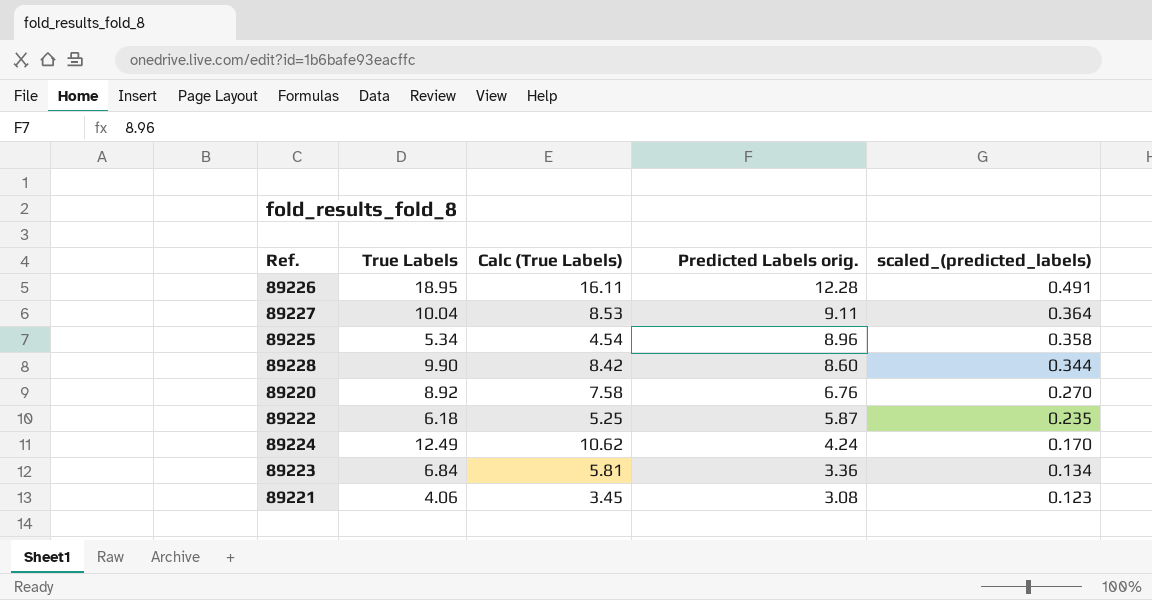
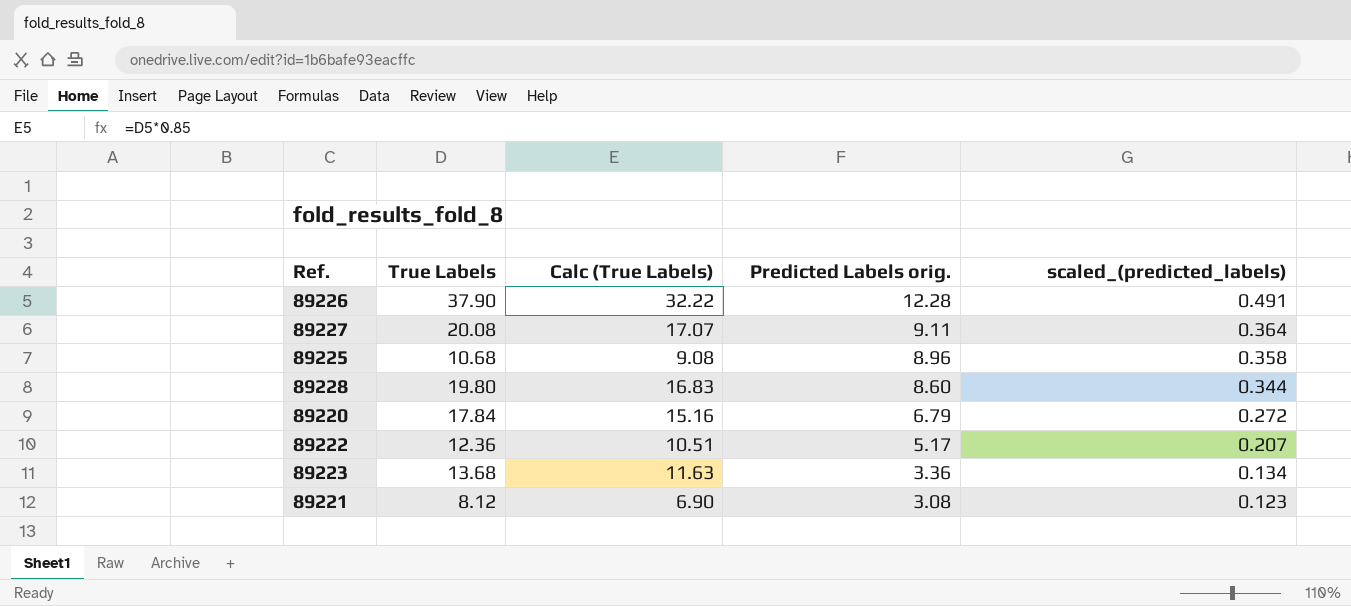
row 89224: 12.49 | 10.62 | 4.24 | 0.170 -> none
89226 | True Labels: 18.95 -> 37.90
89226 | Calc (True Labels): 16.11 -> 32.22
89227 | True Labels: 10.04 -> 20.08
89227 | Calc (True Labels): 8.53 -> 17.07
89225 | True Labels: 5.34 -> 10.68
89225 | Calc (True Labels): 4.54 -> 9.08
89228 | True Labels: 9.90 -> 19.80
89228 | Calc (True Labels): 8.42 -> 16.83
89220 | True Labels: 8.92 -> 17.84
89220 | Calc (True Labels): 7.58 -> 15.16
89220 | Predicted Labels orig.: 6.76 -> 6.79
89220 | scaled_(predicted_labels): 0.270 -> 0.272
89222 | True Labels: 6.18 -> 12.36
89222 | Calc (True Labels): 5.25 -> 10.51
89222 | Predicted Labels orig.: 5.87 -> 5.17
89222 | scaled_(predicted_labels): 0.235 -> 0.207
89223 | True Labels: 6.84 -> 13.68
89223 | Calc (True Labels): 5.81 -> 11.63
89221 | True Labels: 4.06 -> 8.12
89221 | Calc (True Labels): 3.45 -> 6.90

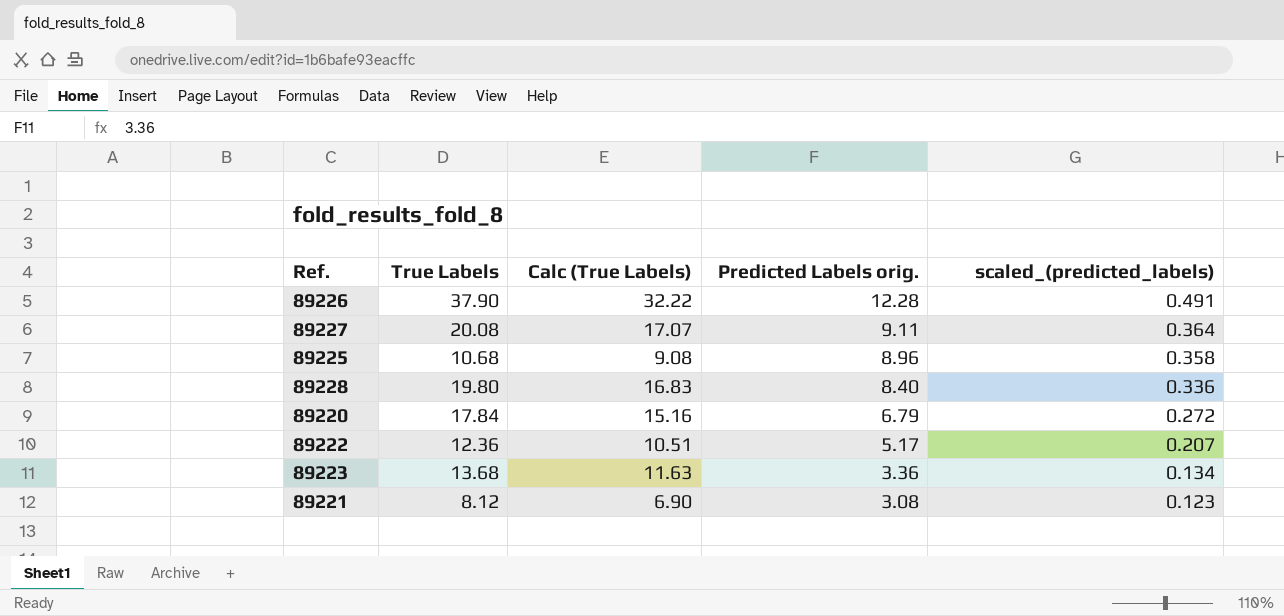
89228 | Predicted Labels orig.: 8.60 -> 8.40
89228 | scaled_(predicted_labels): 0.344 -> 0.336

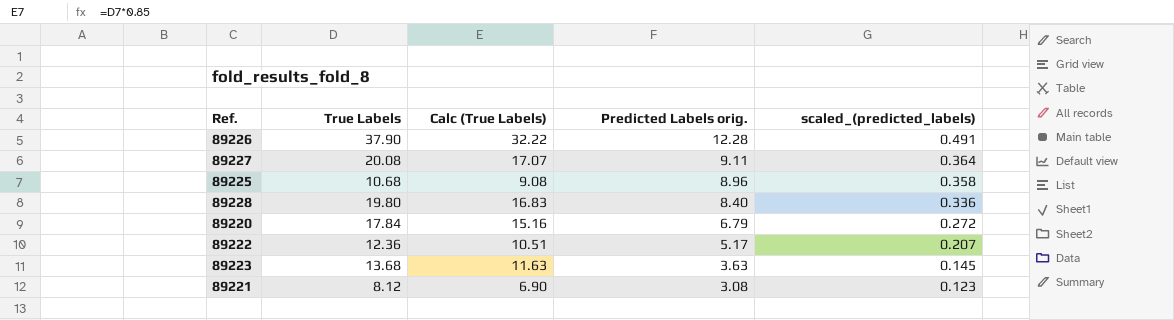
89223 | Predicted Labels orig.: 3.36 -> 3.63
89223 | scaled_(predicted_labels): 0.134 -> 0.145

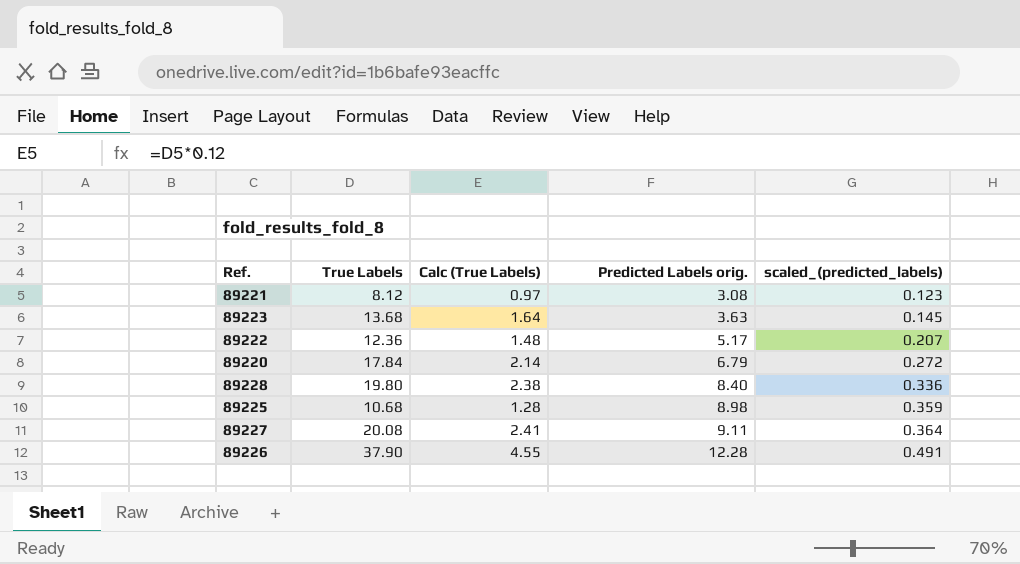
row order: Predicted Labels orig. descending -> Predicted Labels orig. ascending
column Calc (True Labels) | formula: [True Labels] * 0.85 -> [True Labels] * 0.12
89225 | Predicted Labels orig.: 8.96 -> 8.98
89225 | scaled_(predicted_labels): 0.358 -> 0.359

